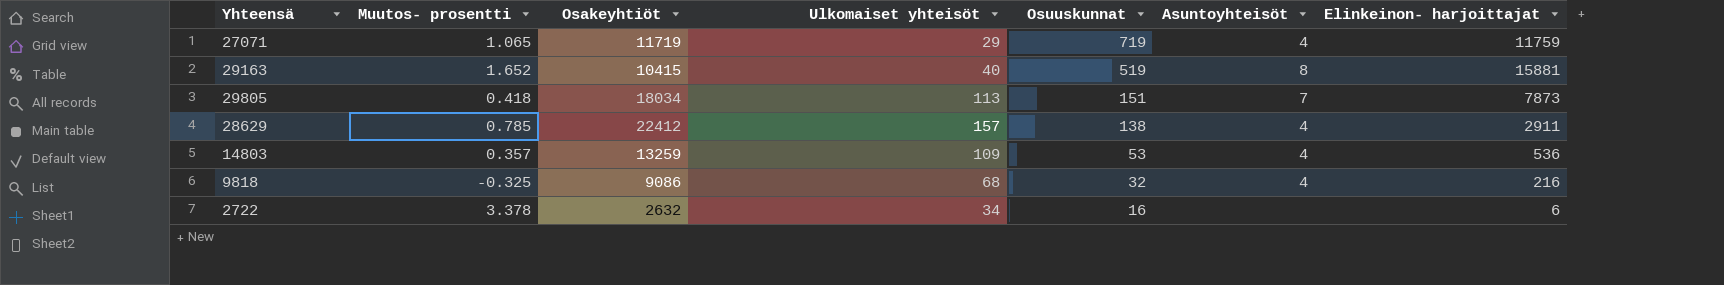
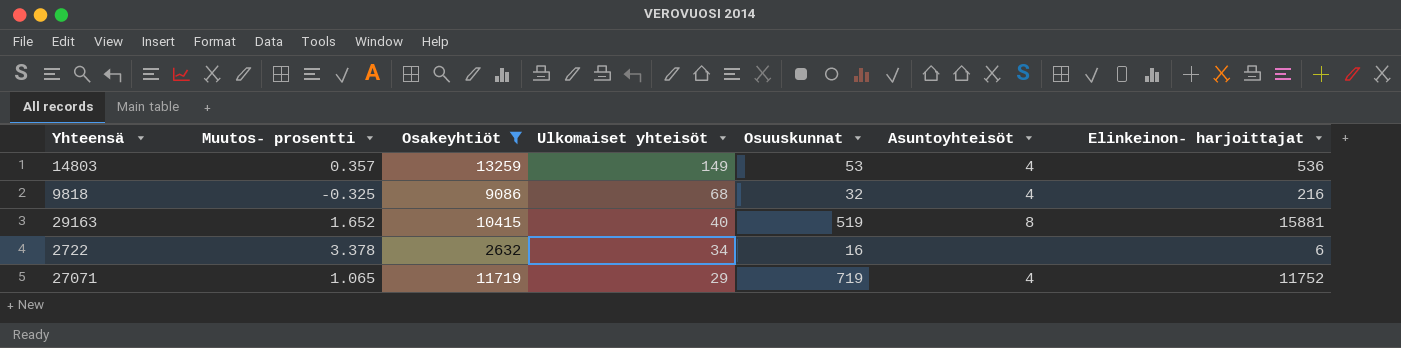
filter: none -> Osakeyhtiöt <= 13259
row order: Osuuskunnat descending -> Ulkomaiset yhteisöt descending
14803 | Ulkomaiset yhteisöt: 109 -> 149
27071 | Elinkeinon- harjoittajat: 11759 -> 11752

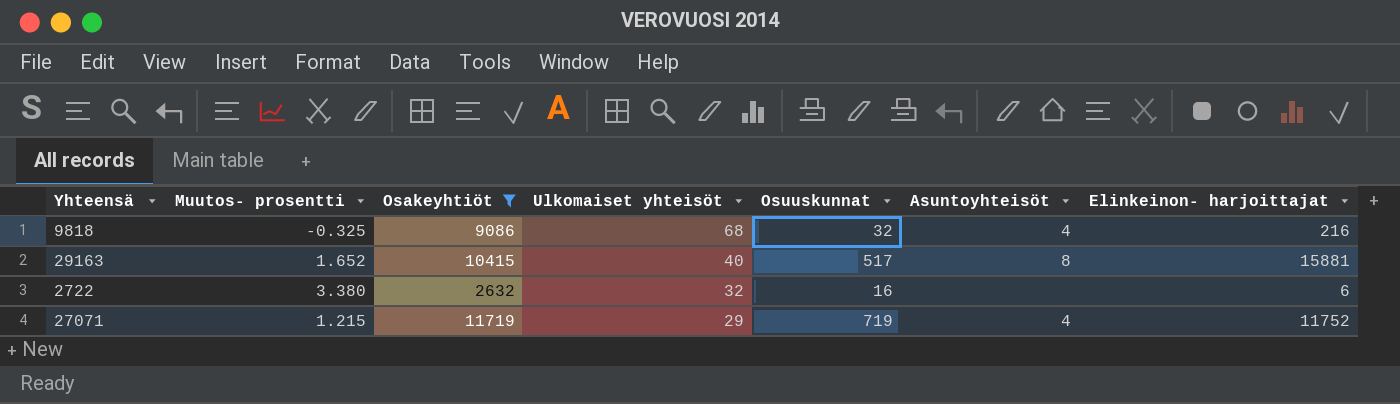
row 14803: 0.357 | 13259 | 149 | 53 | 4 | 536 -> none
29163 | Osuuskunnat: 519 -> 517
2722 | Muutos- prosentti: 3.378 -> 3.380
2722 | Ulkomaiset yhteisöt: 34 -> 32
27071 | Muutos- prosentti: 1.065 -> 1.215

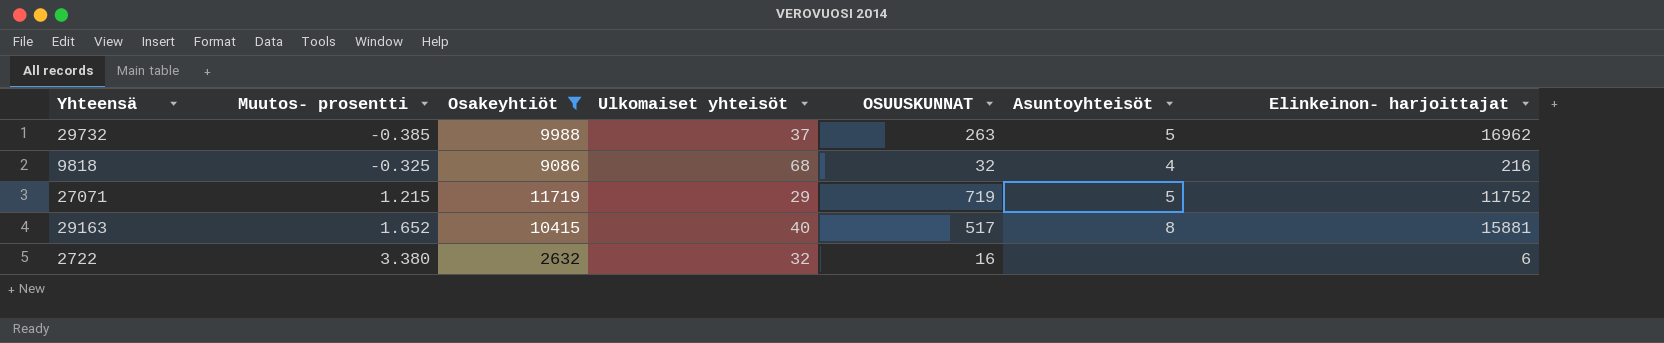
row order: Ulkomaiset yhteisöt descending -> Muutos- prosentti ascending
column name: Osuuskunnat -> OSUUSKUNNAT
row 29732: none -> -0.385 | 9988 | 37 | 263 | 5 | 16962
27071 | Asuntoyhteisöt: 4 -> 5

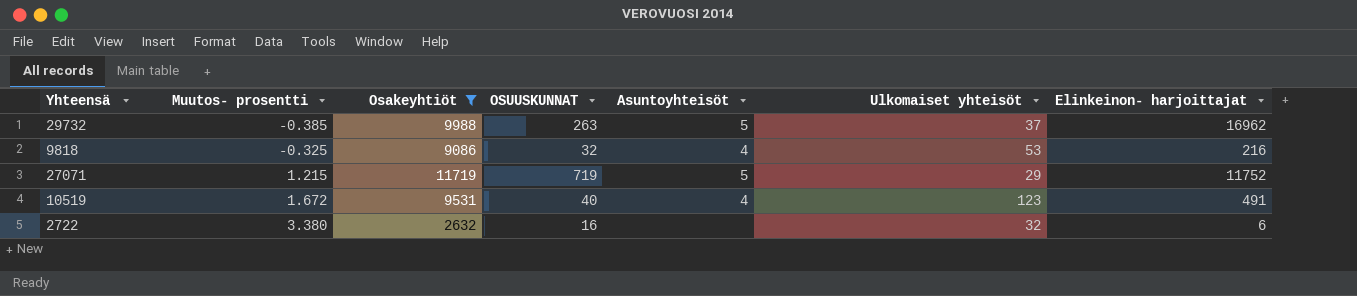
column Ulkomaiset yhteisöt | position: 4 -> 6
row 29163: 1.652 | 10415 | 40 | 517 | 8 | 15881 -> none
9818 | Ulkomaiset yhteisöt: 68 -> 53
row 10519: none -> 1.672 | 9531 | 40 | 4 | 123 | 491

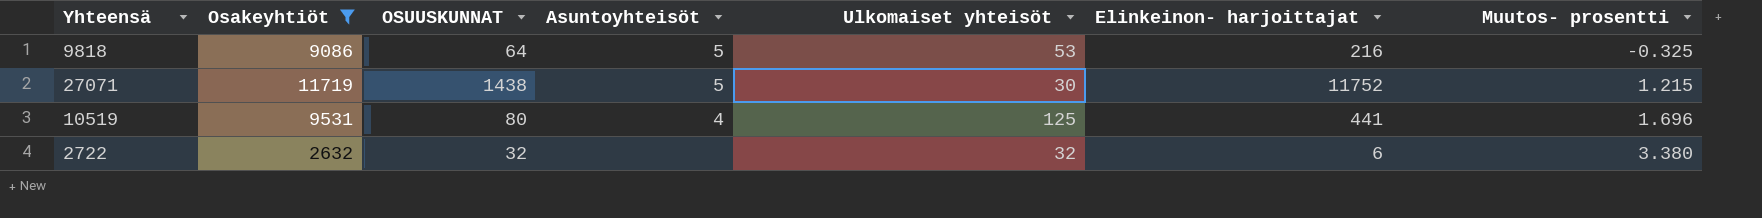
column Muutos- prosentti | position: 2 -> 7
row 29732: -0.385 | 9988 | 263 | 5 | 37 | 16962 -> none
9818 | OSUUSKUNNAT: 32 -> 64
9818 | Asuntoyhteisöt: 4 -> 5
27071 | OSUUSKUNNAT: 719 -> 1438
27071 | Ulkomaiset yhteisöt: 29 -> 30
10519 | OSUUSKUNNAT: 40 -> 80
10519 | Ulkomaiset yhteisöt: 123 -> 125
10519 | Elinkeinon- harjoittajat: 491 -> 441
10519 | Muutos- prosentti: 1.672 -> 1.696
2722 | OSUUSKUNNAT: 16 -> 32

